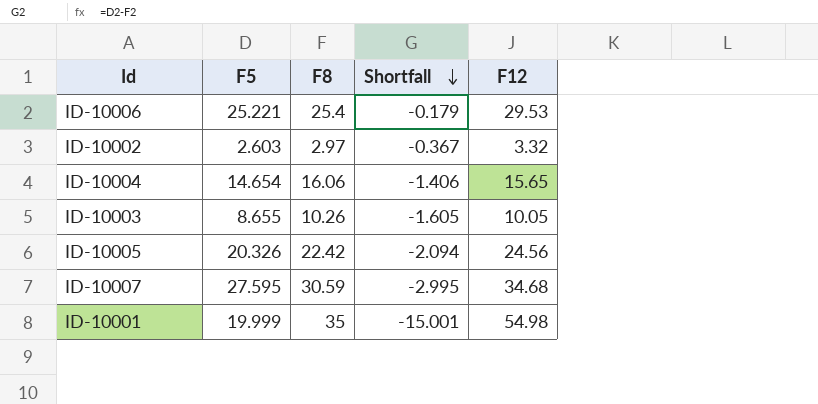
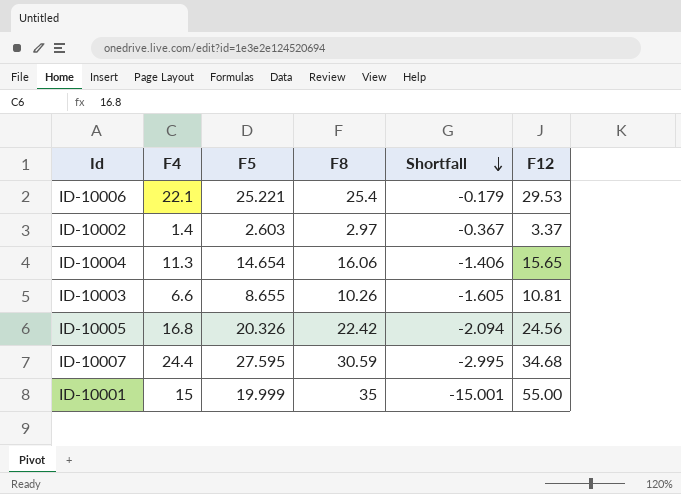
column F4 | position: none -> 2
ID-10002 | F12: 3.32 -> 3.37
ID-10003 | F12: 10.05 -> 10.81
ID-10001 | F12: 54.98 -> 55.00

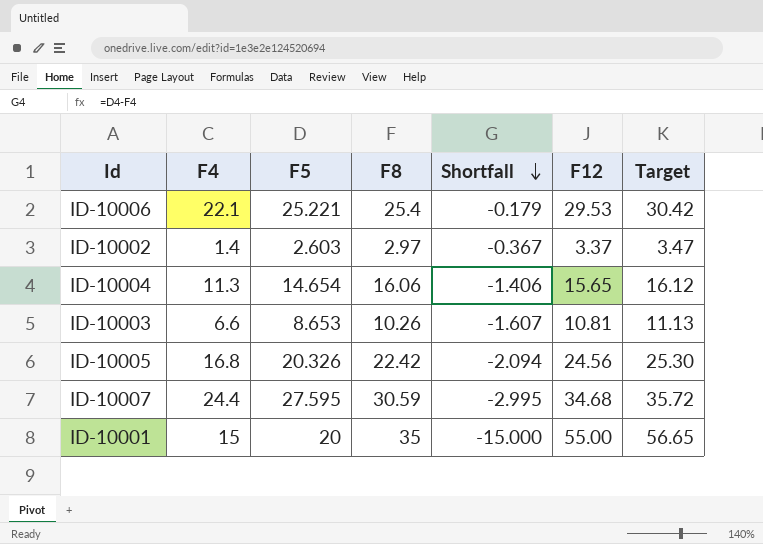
column Target | formula: none -> [F12] * 1.03
ID-10003 | F5: 8.655 -> 8.653
ID-10003 | Shortfall: -1.605 -> -1.607
ID-10001 | F5: 19.999 -> 20
ID-10001 | Shortfall: -15.001 -> -15.000

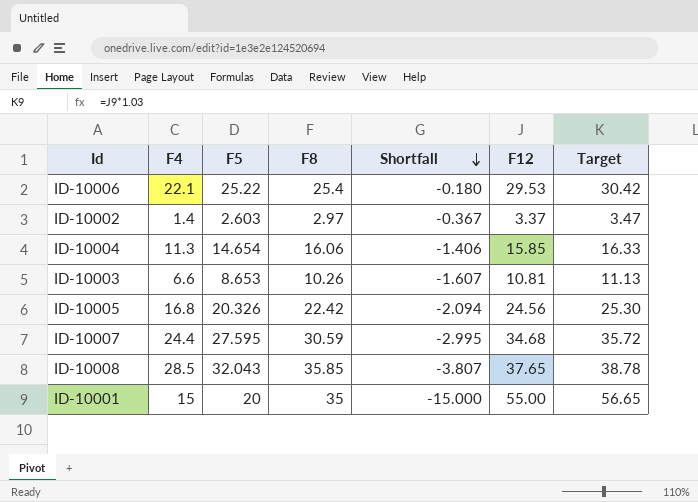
ID-10006 | F5: 25.221 -> 25.22
ID-10006 | Shortfall: -0.179 -> -0.180
ID-10004 | F12: 15.65 -> 15.85
ID-10004 | Target: 16.12 -> 16.33
row ID-10008: none -> 28.5 | 32.043 | 35.85 | -3.807 | 37.65 | 38.78

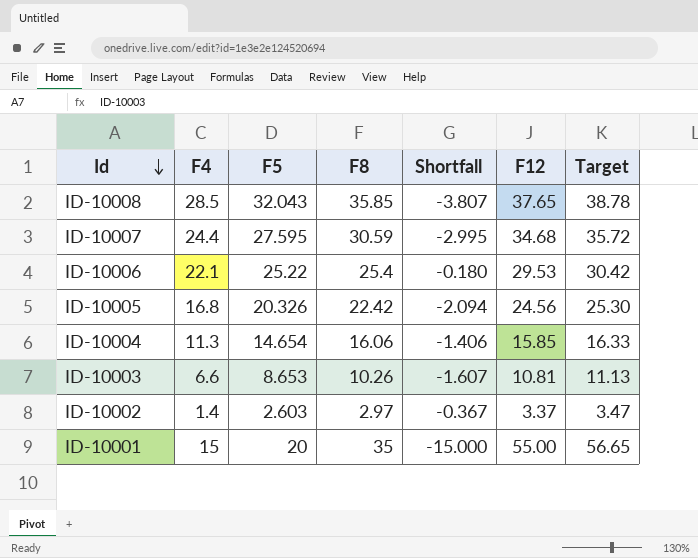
row order: Shortfall descending -> Id descending

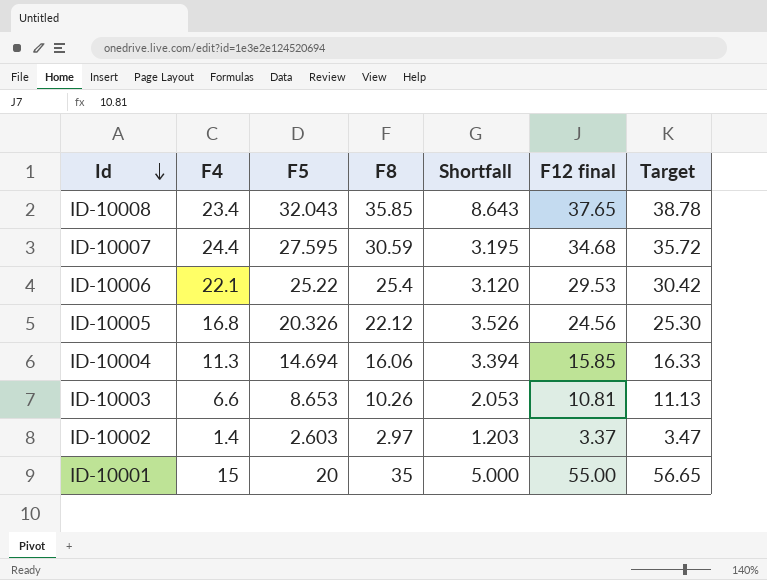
column Shortfall | formula: [F5] - [F8] -> [F5] - [F4]
column name: F12 -> F12 final
ID-10008 | F4: 28.5 -> 23.4
ID-10005 | F8: 22.42 -> 22.12
ID-10004 | F5: 14.654 -> 14.694

